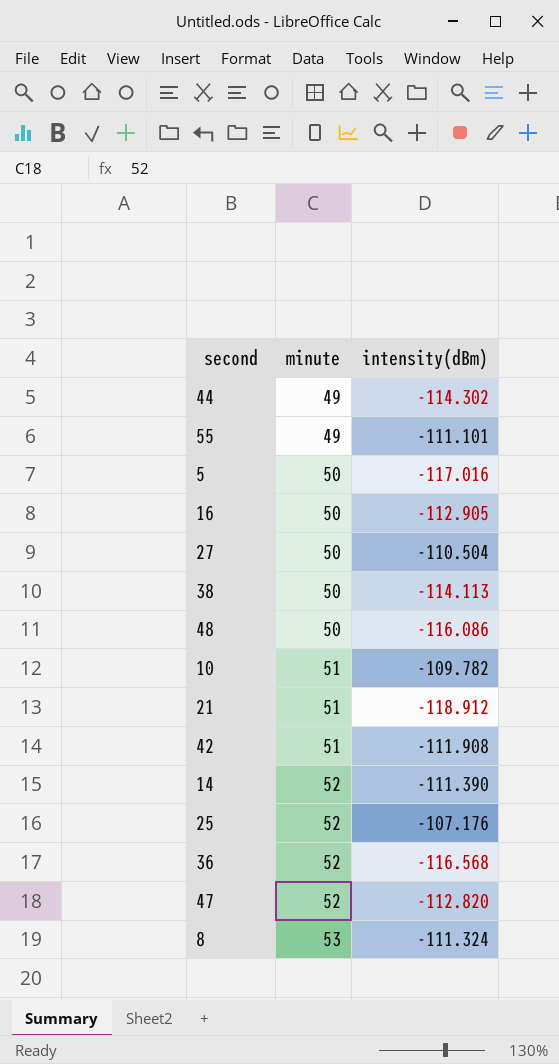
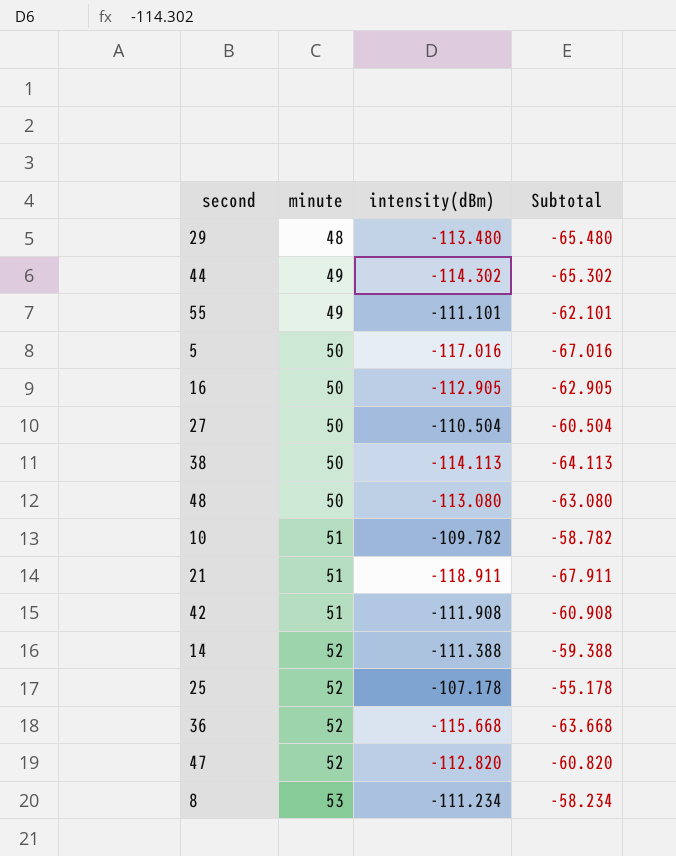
column Subtotal | formula: none -> [minute] + [intensity(dBm)]
row 29: none -> 48 | -113.480 | -65.480
48 | intensity(dBm): -116.086 -> -113.080
21 | intensity(dBm): -118.912 -> -118.911
14 | intensity(dBm): -111.390 -> -111.388
25 | intensity(dBm): -107.176 -> -107.178
36 | intensity(dBm): -116.568 -> -115.668
8 | intensity(dBm): -111.324 -> -111.234

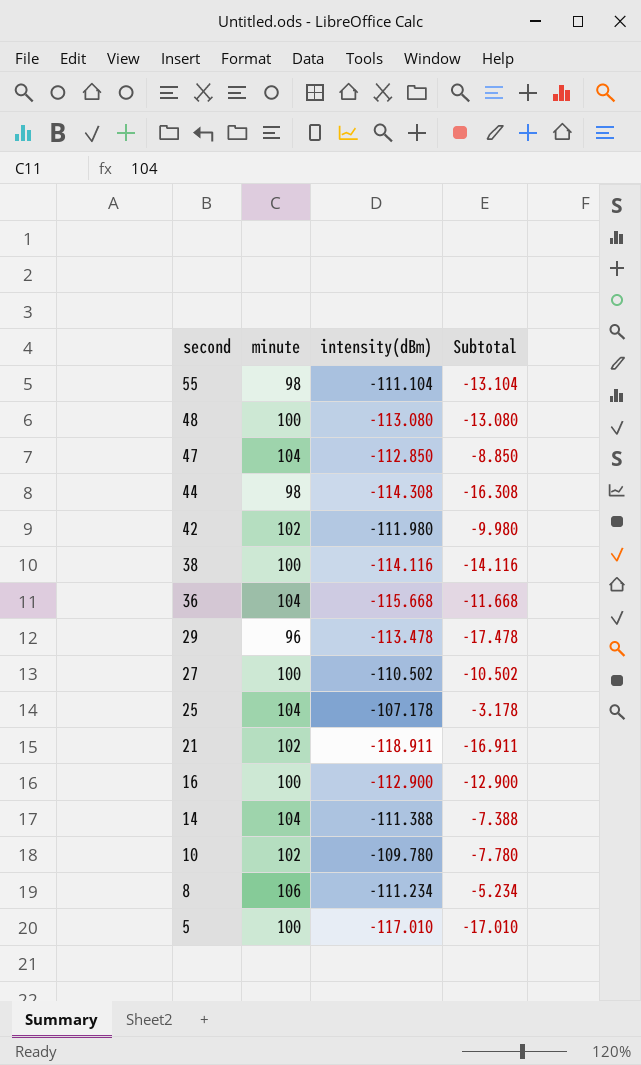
row order: minute ascending -> second descending
55 | minute: 49 -> 98
55 | intensity(dBm): -111.101 -> -111.104
55 | Subtotal: -62.101 -> -13.104
48 | minute: 50 -> 100
48 | Subtotal: -63.080 -> -13.080
47 | minute: 52 -> 104
47 | intensity(dBm): -112.820 -> -112.850
47 | Subtotal: -60.820 -> -8.850
44 | minute: 49 -> 98
44 | intensity(dBm): -114.302 -> -114.308
44 | Subtotal: -65.302 -> -16.308
42 | minute: 51 -> 102
42 | intensity(dBm): -111.908 -> -111.980
42 | Subtotal: -60.908 -> -9.980
38 | minute: 50 -> 100
38 | intensity(dBm): -114.113 -> -114.116
38 | Subtotal: -64.113 -> -14.116
36 | minute: 52 -> 104
36 | Subtotal: -63.668 -> -11.668
29 | minute: 48 -> 96
29 | intensity(dBm): -113.480 -> -113.478
29 | Subtotal: -65.480 -> -17.478
27 | minute: 50 -> 100
27 | intensity(dBm): -110.504 -> -110.502
27 | Subtotal: -60.504 -> -10.502
25 | minute: 52 -> 104
25 | Subtotal: -55.178 -> -3.178
21 | minute: 51 -> 102
21 | Subtotal: -67.911 -> -16.911
16 | minute: 50 -> 100
16 | intensity(dBm): -112.905 -> -112.900
16 | Subtotal: -62.905 -> -12.900
14 | minute: 52 -> 104
14 | Subtotal: -59.388 -> -7.388
10 | minute: 51 -> 102
10 | intensity(dBm): -109.782 -> -109.780
10 | Subtotal: -58.782 -> -7.780
8 | minute: 53 -> 106
8 | Subtotal: -58.234 -> -5.234
5 | minute: 50 -> 100
5 | intensity(dBm): -117.016 -> -117.010
5 | Subtotal: -67.016 -> -17.010

